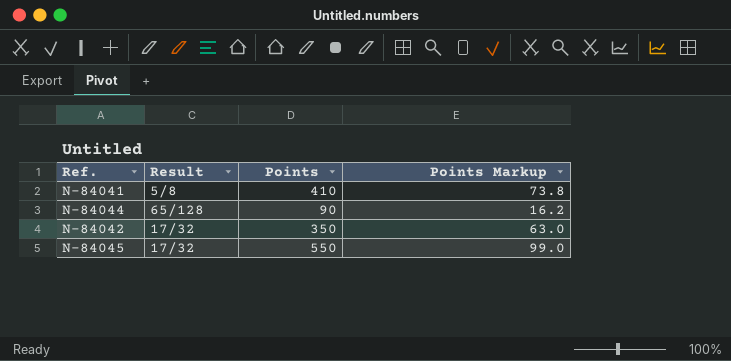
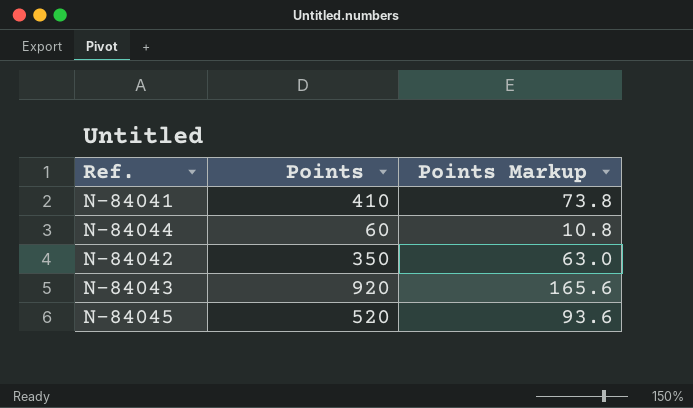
column Result | position: 2 -> none
N-84044 | Points: 90 -> 60
N-84044 | Points Markup: 16.2 -> 10.8
row N-84043: none -> 920 | 165.6
N-84045 | Points: 550 -> 520
N-84045 | Points Markup: 99.0 -> 93.6

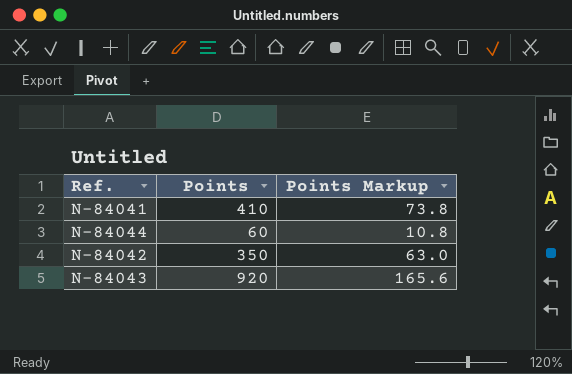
row N-84045: 520 | 93.6 -> none

